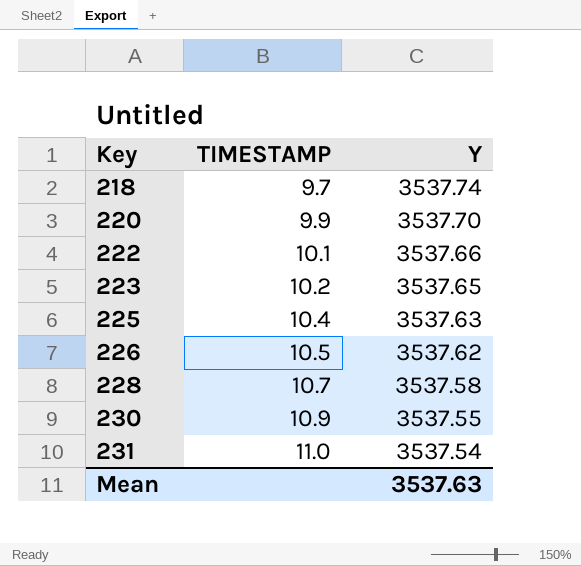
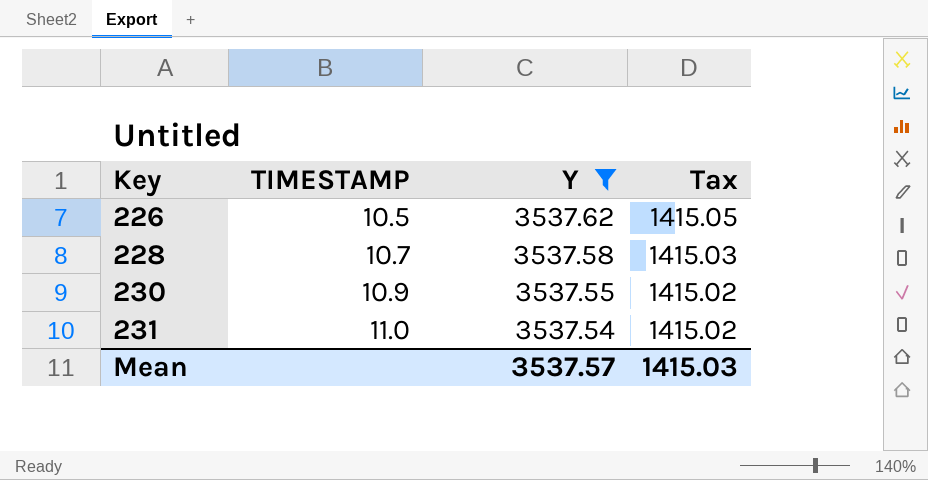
filter: none -> Y <= 3537.62
column Tax | formula: none -> [Y] * 0.4
Mean | Y: 3537.63 -> 3537.57

